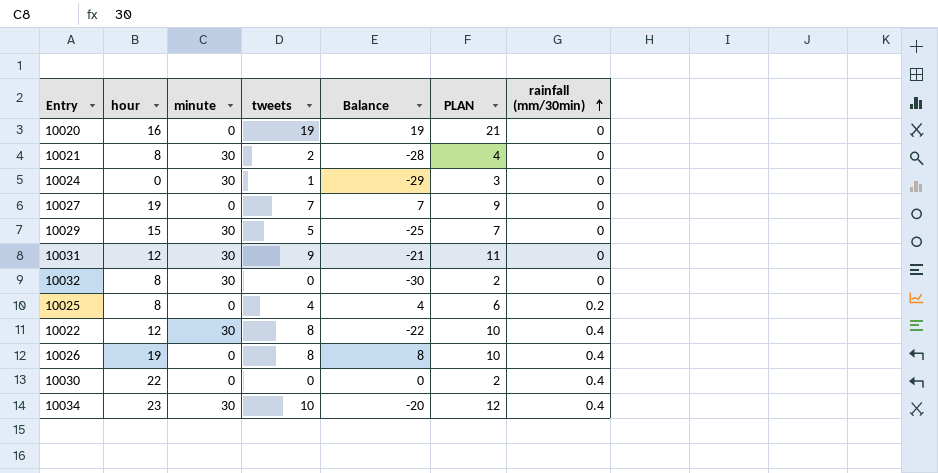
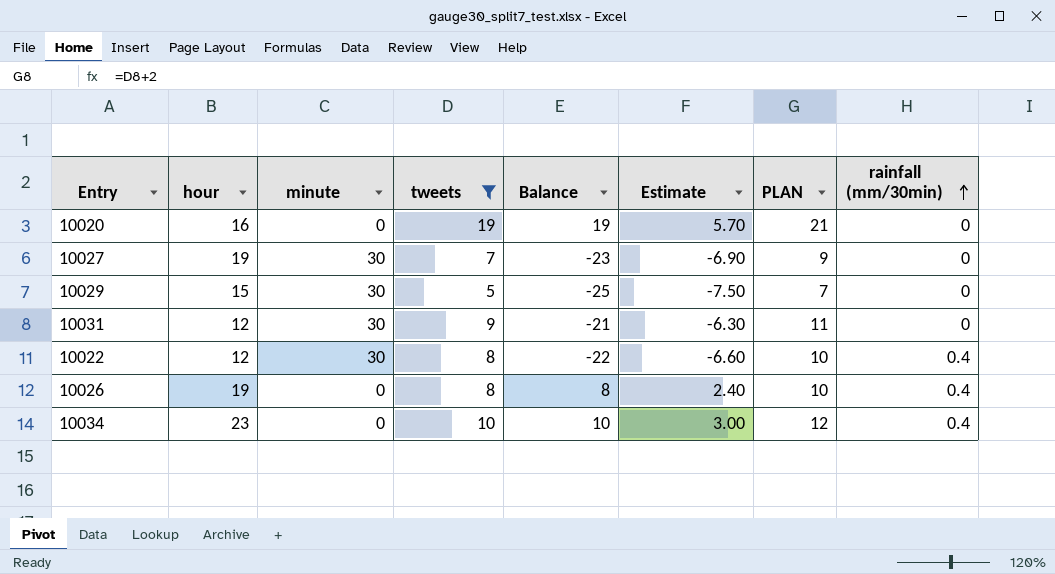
filter: none -> tweets >= 5
column Estimate | formula: none -> [Balance] * 0.3
10027 | minute: 0 -> 30
10027 | Balance: 7 -> -23
10034 | minute: 30 -> 0
10034 | Balance: -20 -> 10

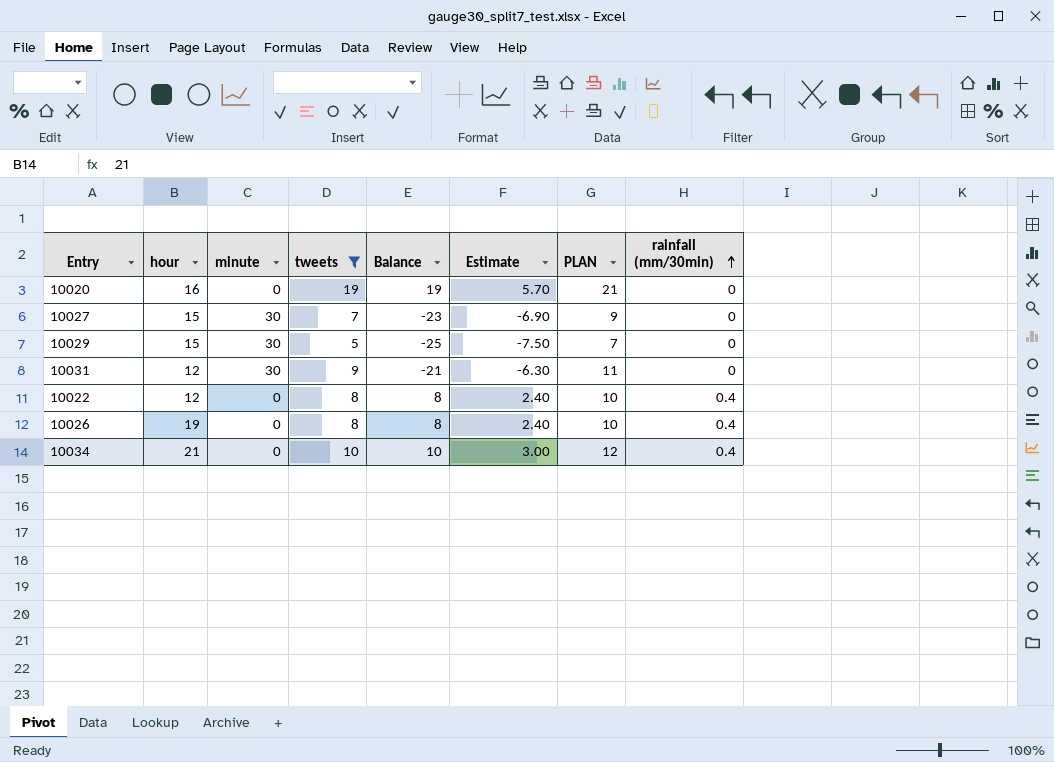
10027 | hour: 19 -> 15
10022 | minute: 30 -> 0
10022 | Balance: -22 -> 8
10022 | Estimate: -6.60 -> 2.40
10034 | hour: 23 -> 21

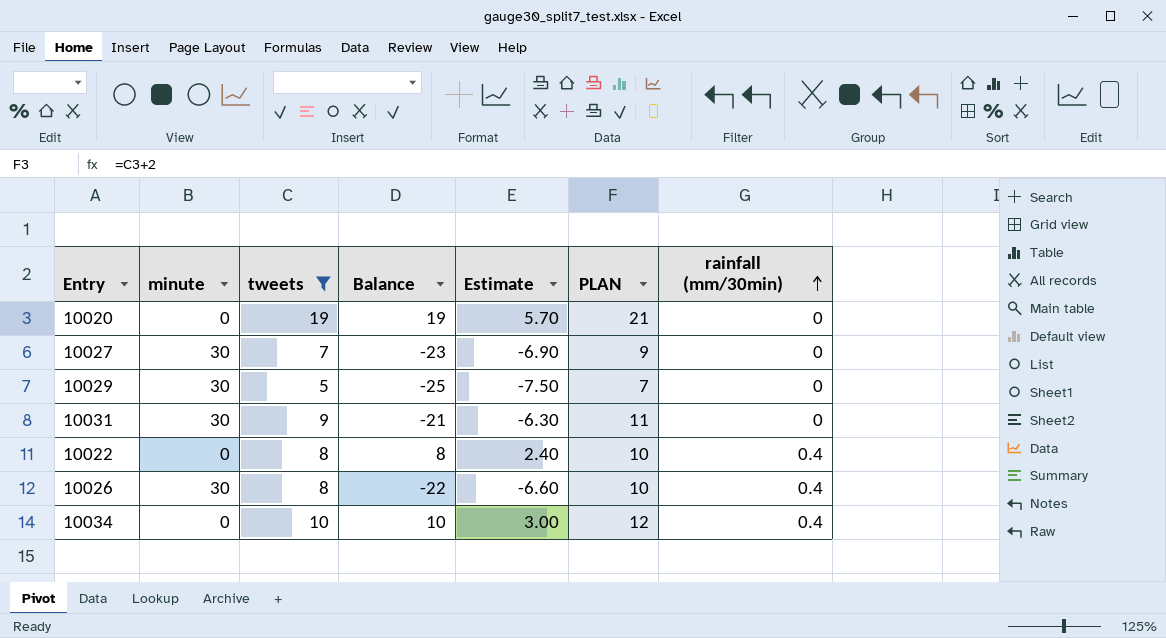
column hour | position: 2 -> none
10026 | minute: 0 -> 30
10026 | Balance: 8 -> -22
10026 | Estimate: 2.40 -> -6.60

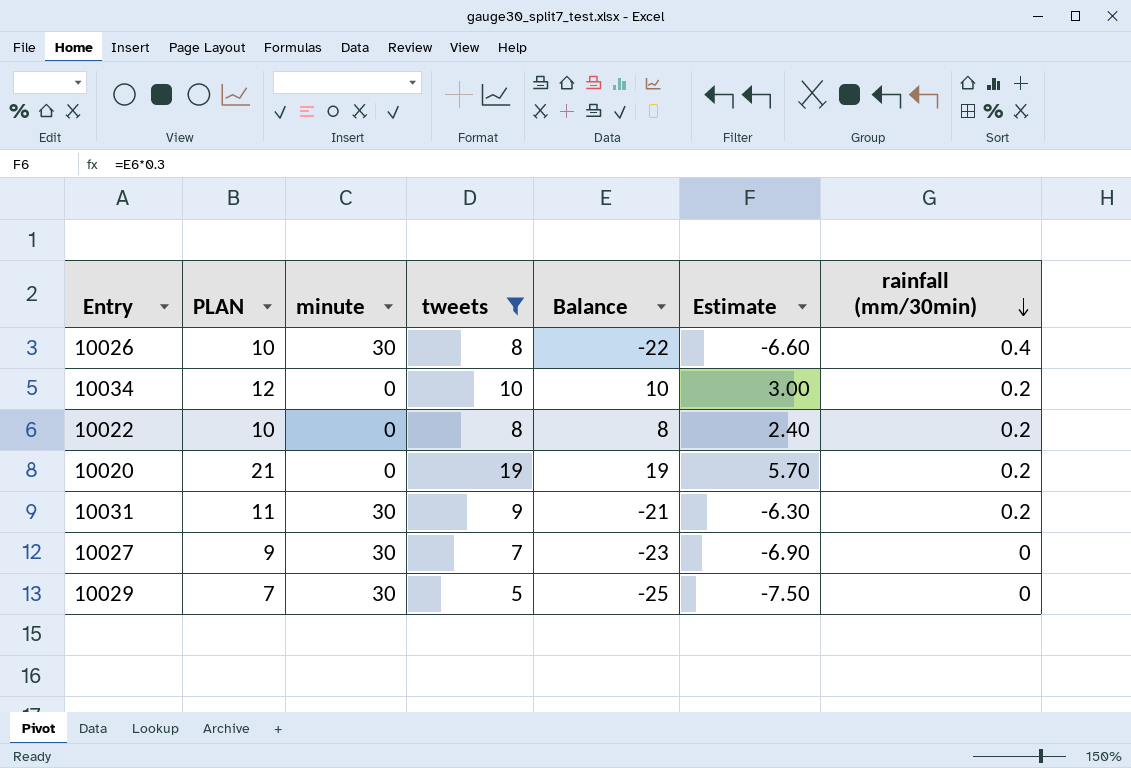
row order: rainfall (mm/30min) ascending -> rainfall (mm/30min) descending
column PLAN | position: 6 -> 2
10034 | rainfall (mm/30min): 0.4 -> 0.2
10022 | rainfall (mm/30min): 0.4 -> 0.2
10020 | rainfall (mm/30min): 0 -> 0.2
10031 | rainfall (mm/30min): 0 -> 0.2

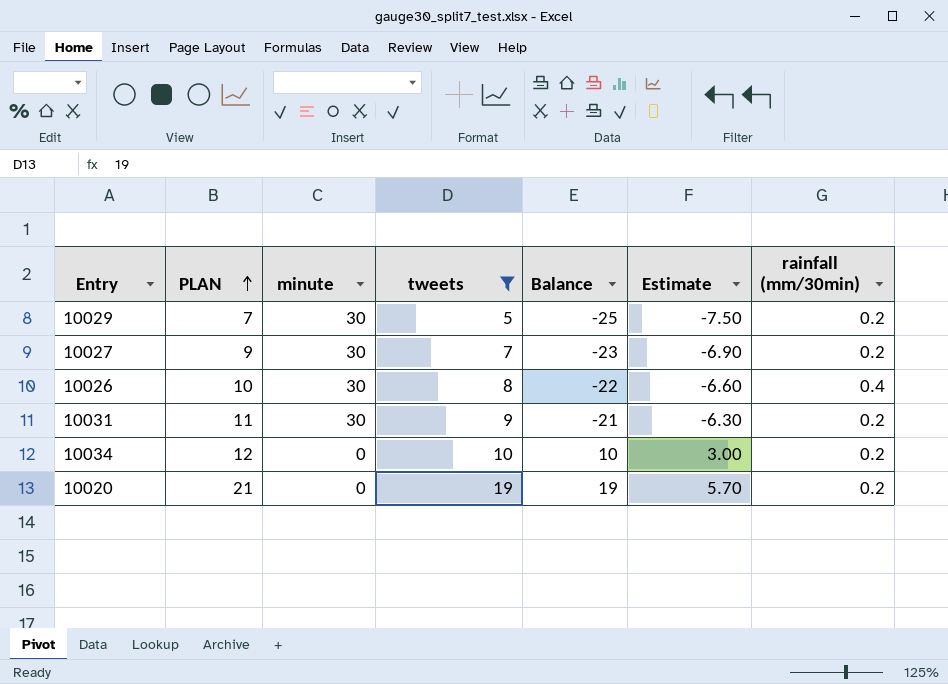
row order: rainfall (mm/30min) descending -> PLAN ascending
row 10022: 10 | 0 | 8 | 8 | 2.40 | 0.2 -> none
10029 | rainfall (mm/30min): 0 -> 0.2
10027 | rainfall (mm/30min): 0 -> 0.2

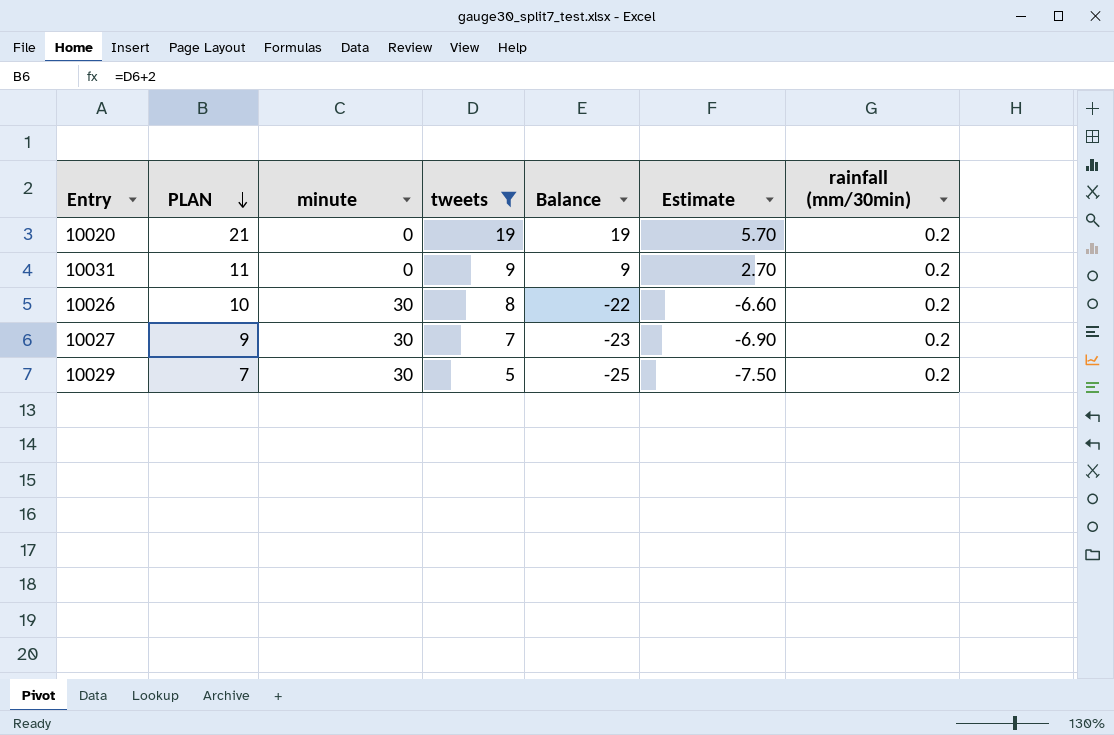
row order: PLAN ascending -> PLAN descending
row 10034: 12 | 0 | 10 | 10 | 3.00 | 0.2 -> none
10031 | minute: 30 -> 0
10031 | Balance: -21 -> 9
10031 | Estimate: -6.30 -> 2.70
10026 | rainfall (mm/30min): 0.4 -> 0.2

